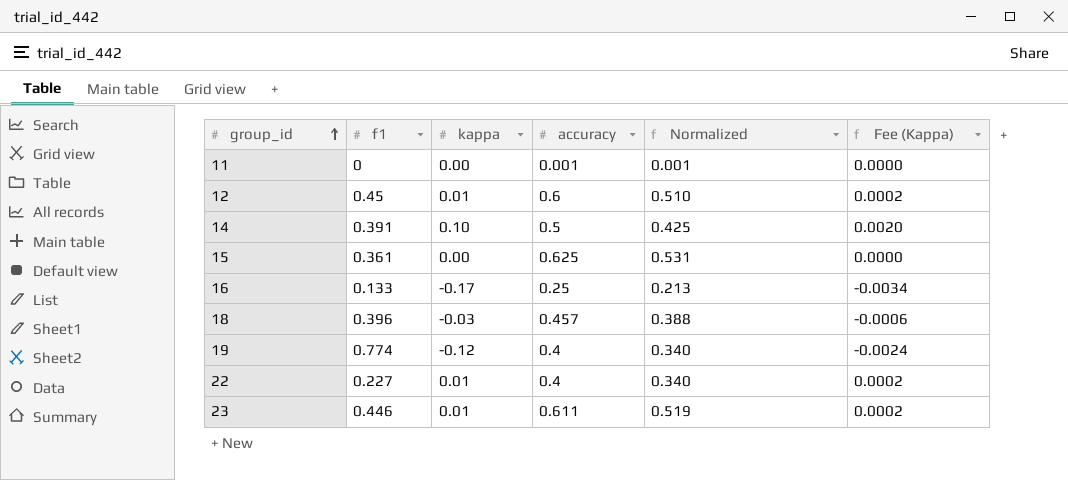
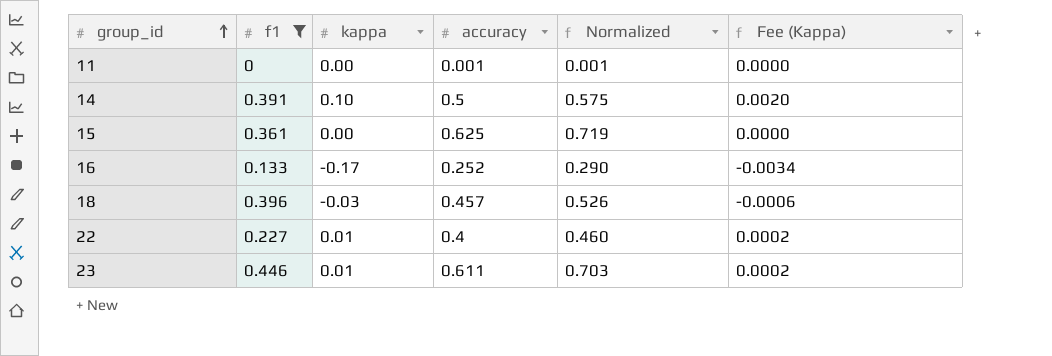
filter: none -> f1 <= 0.446
column Normalized | formula: [accuracy] * 0.85 -> [accuracy] * 1.15
16 | accuracy: 0.25 -> 0.252

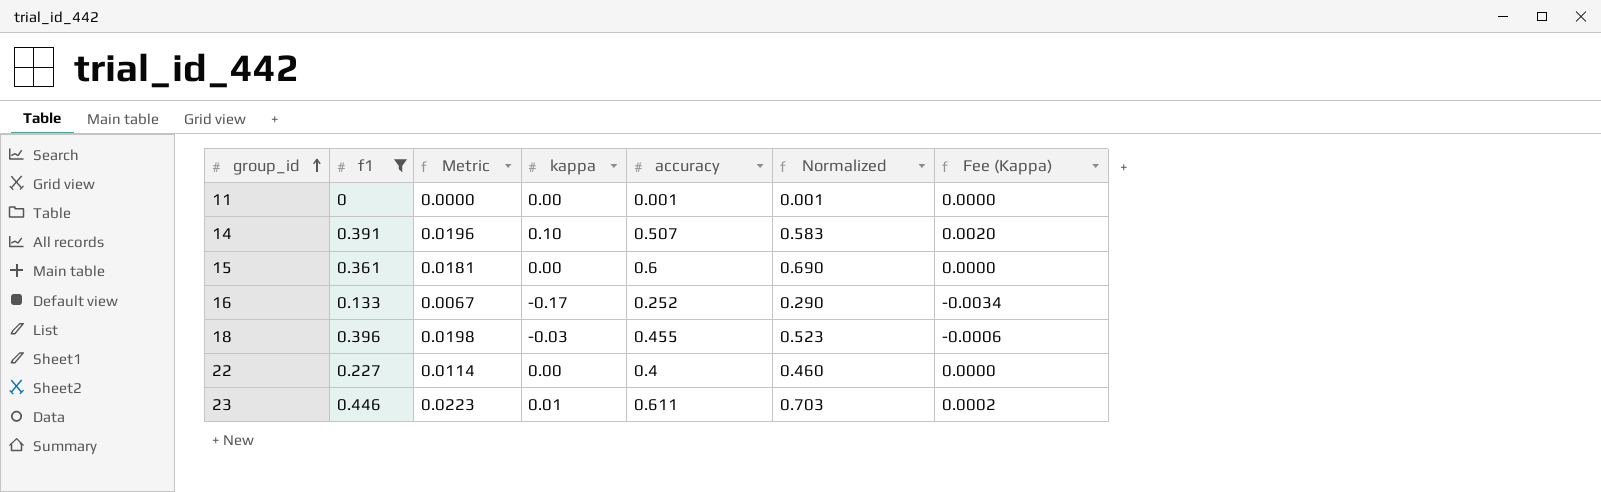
column Metric | formula: none -> [f1] * 0.05
14 | accuracy: 0.5 -> 0.507
14 | Normalized: 0.575 -> 0.583
15 | accuracy: 0.625 -> 0.6
15 | Normalized: 0.719 -> 0.690
18 | accuracy: 0.457 -> 0.455
18 | Normalized: 0.526 -> 0.523
22 | kappa: 0.01 -> 0.00
22 | Fee (Kappa): 0.0002 -> 0.0000

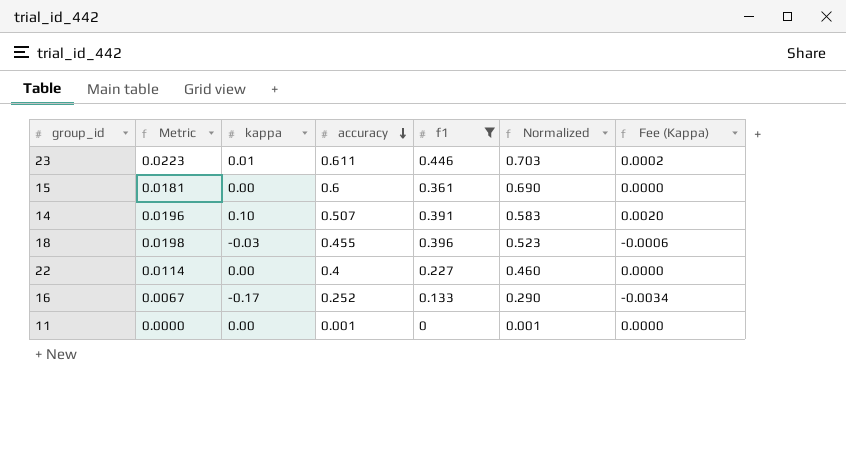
row order: group_id ascending -> accuracy descending
column f1 | position: 2 -> 5

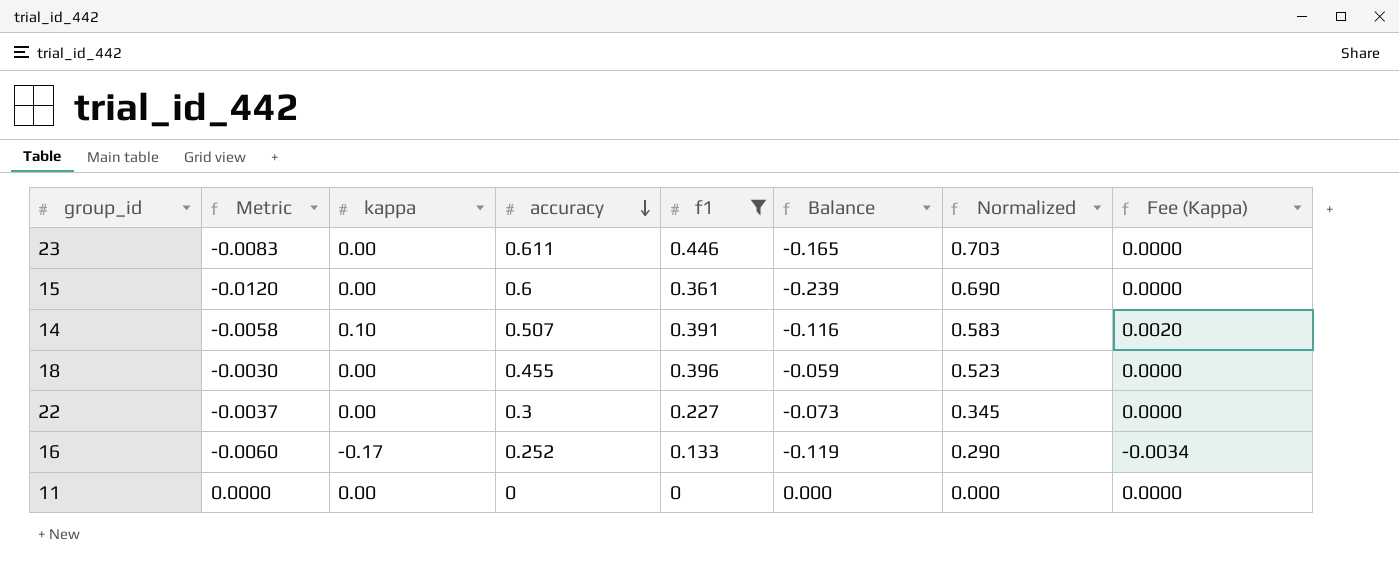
column Metric | formula: [f1] * 0.05 -> [Balance] * 0.05
column Balance | formula: none -> [f1] - [accuracy]
23 | kappa: 0.01 -> 0.00
23 | Fee (Kappa): 0.0002 -> 0.0000
18 | kappa: -0.03 -> 0.00
18 | Fee (Kappa): -0.0006 -> 0.0000
22 | accuracy: 0.4 -> 0.3
22 | Normalized: 0.460 -> 0.345
11 | accuracy: 0.001 -> 0
11 | Normalized: 0.001 -> 0.000

